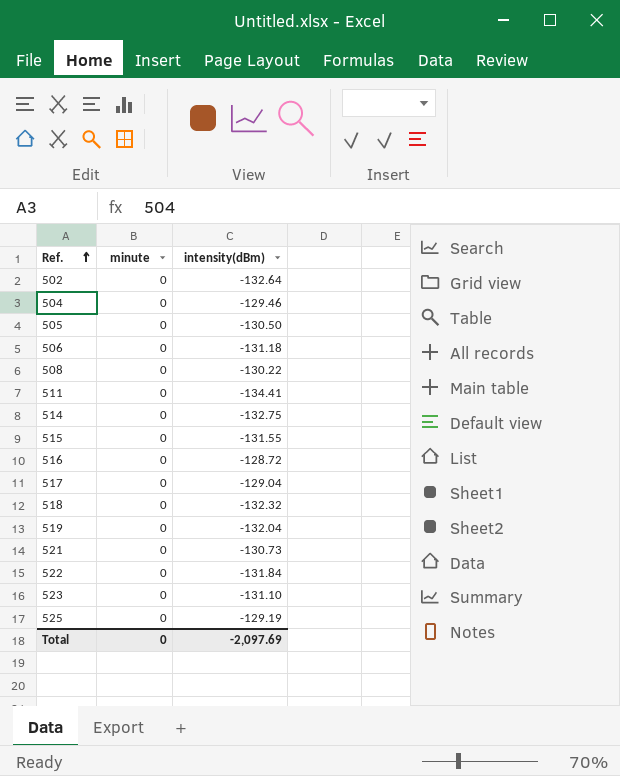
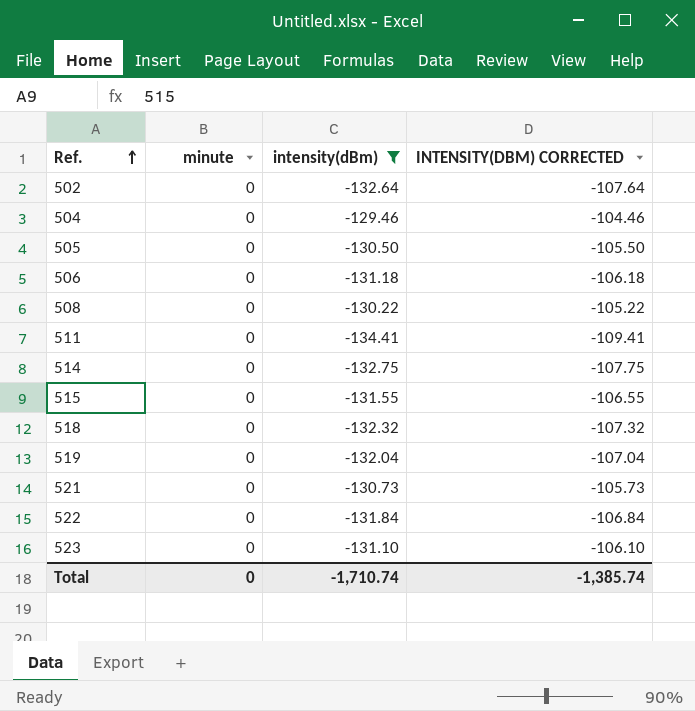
filter: none -> intensity(dBm) <= -129.46
column INTENSITY(DBM) CORRECTED | formula: none -> [intensity(dBm)] + 25
Total | intensity(dBm): -2,097.69 -> -1,710.74

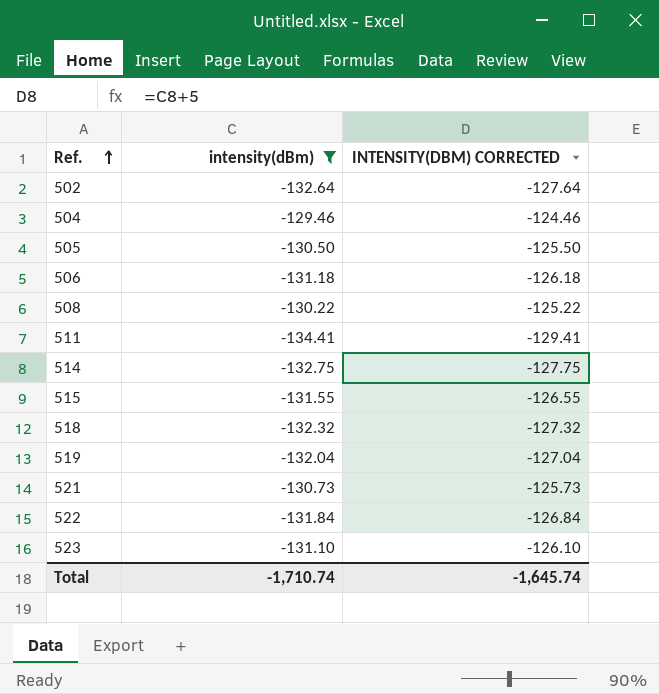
column minute | position: 2 -> none
column INTENSITY(DBM) CORRECTED | formula: [intensity(dBm)] + 25 -> [intensity(dBm)] + 5
Total | INTENSITY(DBM) CORRECTED: -1,385.74 -> -1,645.74

